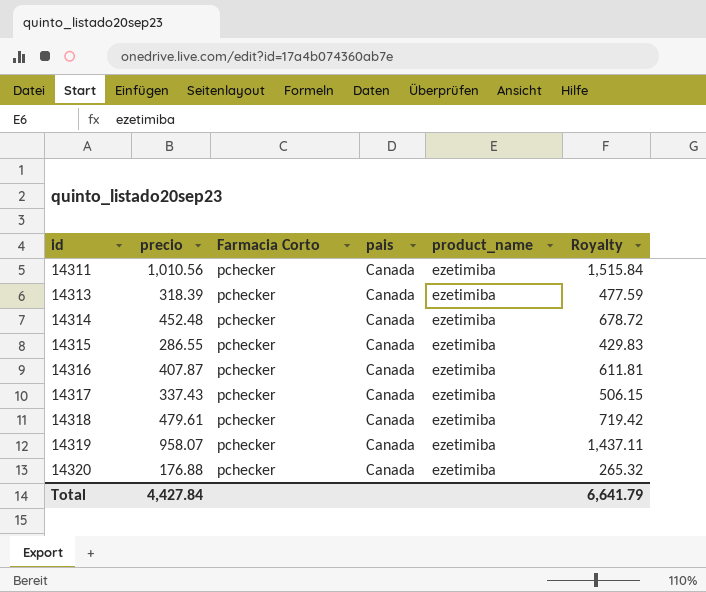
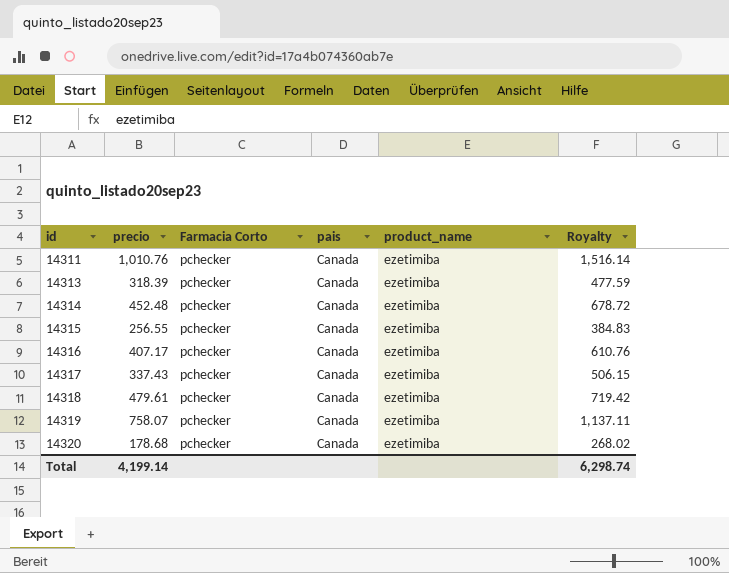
14311 | precio: 1,010.56 -> 1,010.76
14311 | Royalty: 1,515.84 -> 1,516.14
14315 | precio: 286.55 -> 256.55
14315 | Royalty: 429.83 -> 384.83
14316 | precio: 407.87 -> 407.17
14316 | Royalty: 611.81 -> 610.76
14319 | precio: 958.07 -> 758.07
14319 | Royalty: 1,437.11 -> 1,137.11
14320 | precio: 176.88 -> 178.68
14320 | Royalty: 265.32 -> 268.02
Total | precio: 4,427.84 -> 4,199.14
Total | Royalty: 6,641.79 -> 6,298.74

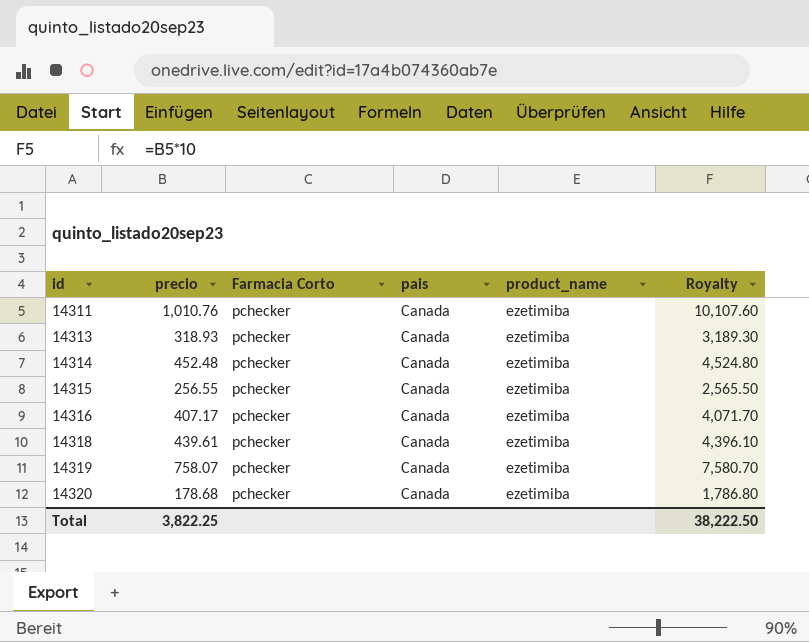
column Royalty | formula: [precio] * 1.5 -> [precio] * 10
row 14317: 337.43 | pchecker | Canada | ezetimiba | 506.15 -> none
14313 | precio: 318.39 -> 318.93
14318 | precio: 479.61 -> 439.61
Total | precio: 4,199.14 -> 3,822.25
Total | Royalty: 6,298.74 -> 38,222.50

